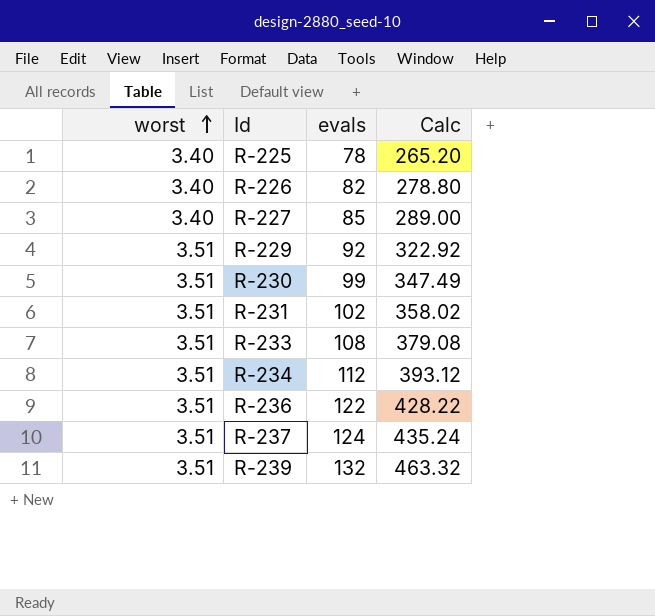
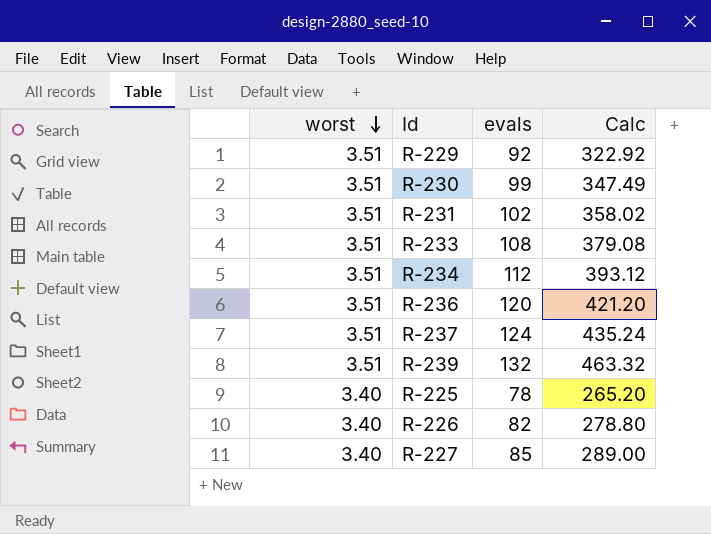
row order: worst ascending -> worst descending
R-236 | evals: 122 -> 120
R-236 | Calc: 428.22 -> 421.20

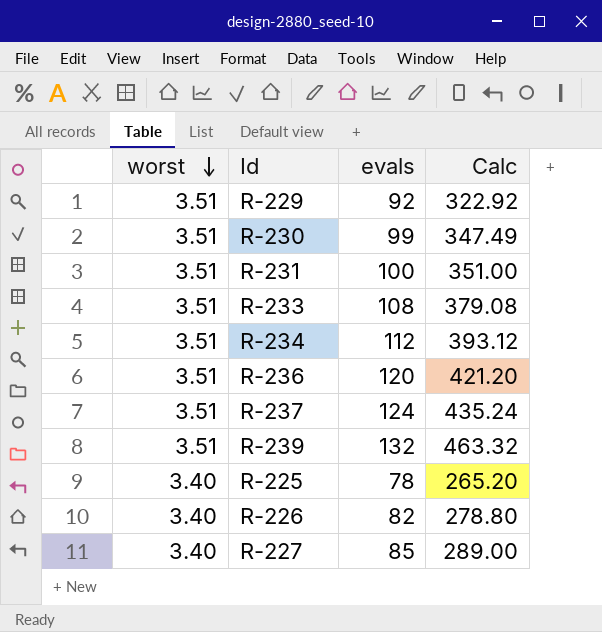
R-231 | evals: 102 -> 100
R-231 | Calc: 358.02 -> 351.00

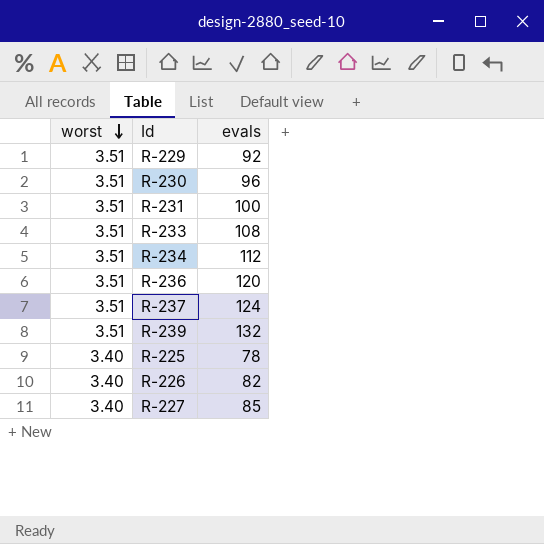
column Calc | formula: [worst] * [evals] -> none
R-230 | evals: 99 -> 96

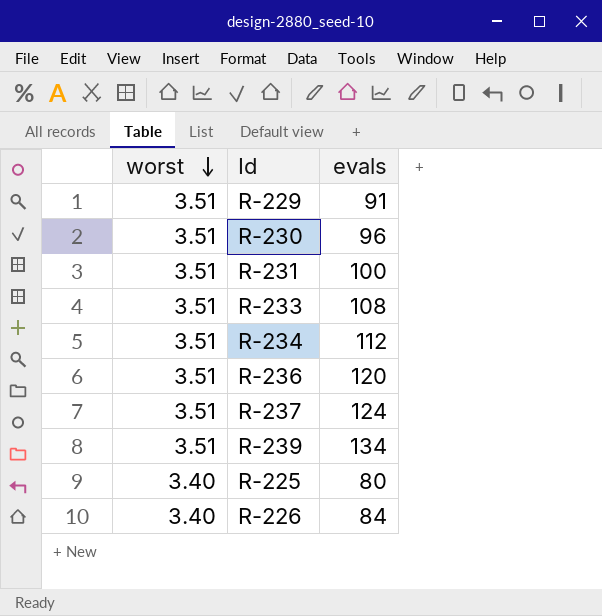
row R-227: 3.40 | 85 -> none
R-229 | evals: 92 -> 91
R-239 | evals: 132 -> 134
R-225 | evals: 78 -> 80
R-226 | evals: 82 -> 84

